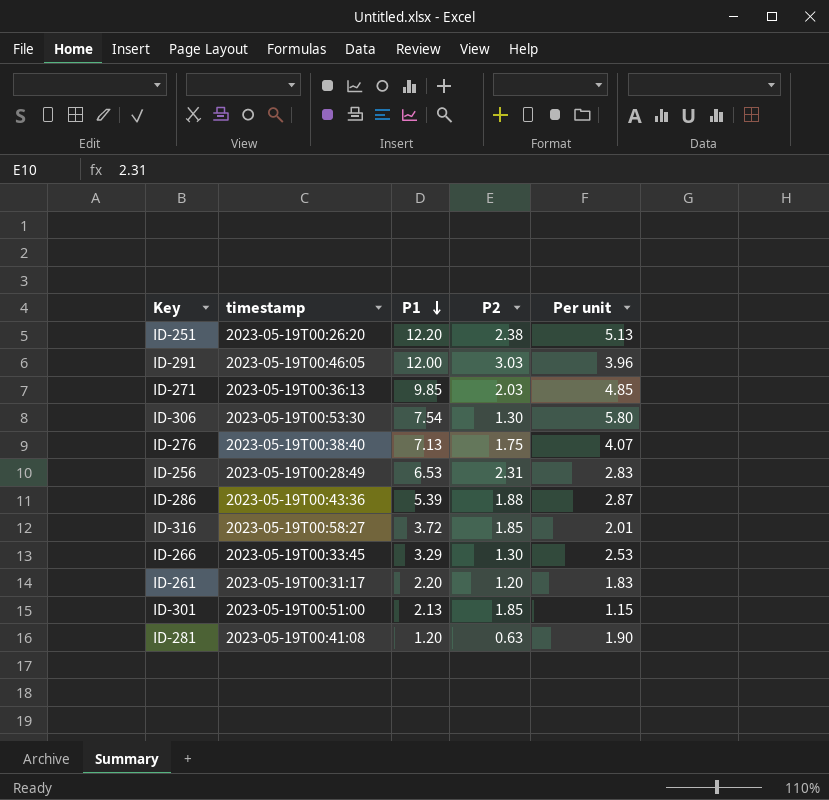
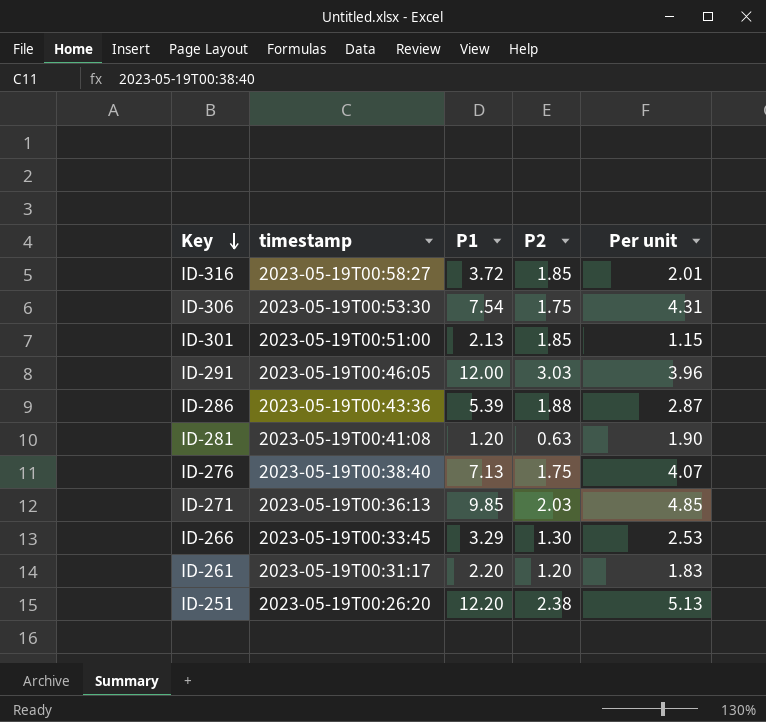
row order: P1 descending -> Key descending
row ID-256: 2023-05-19T00:28:49 | 6.53 | 2.31 | 2.83 -> none
ID-306 | P2: 1.30 -> 1.75
ID-306 | Per unit: 5.80 -> 4.31

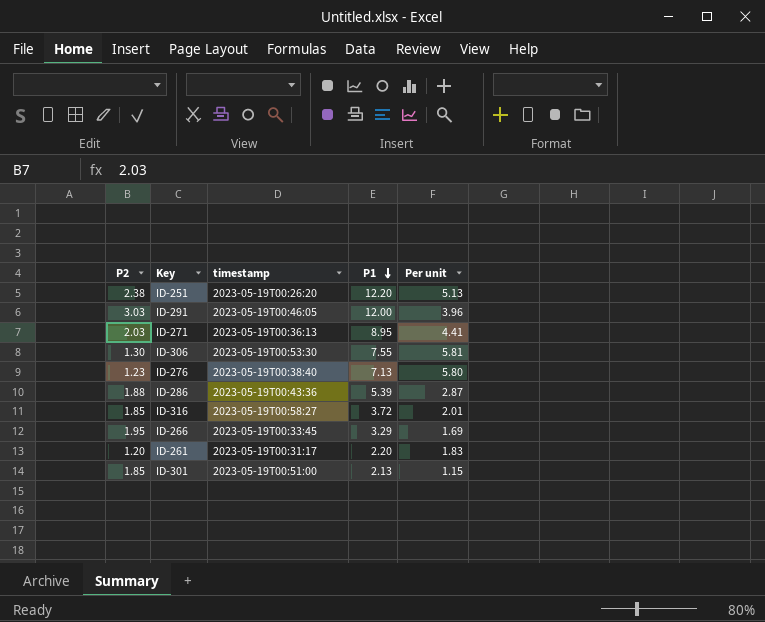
row order: Key descending -> P1 descending
column P2 | position: 4 -> 1
row ID-281: 2023-05-19T00:41:08 | 1.20 | 0.63 | 1.90 -> none
ID-271 | P1: 9.85 -> 8.95
ID-271 | Per unit: 4.85 -> 4.41
ID-306 | P2: 1.75 -> 1.30
ID-306 | P1: 7.54 -> 7.55
ID-306 | Per unit: 4.31 -> 5.81
ID-276 | P2: 1.75 -> 1.23
ID-276 | Per unit: 4.07 -> 5.80
ID-266 | P2: 1.30 -> 1.95
ID-266 | Per unit: 2.53 -> 1.69

